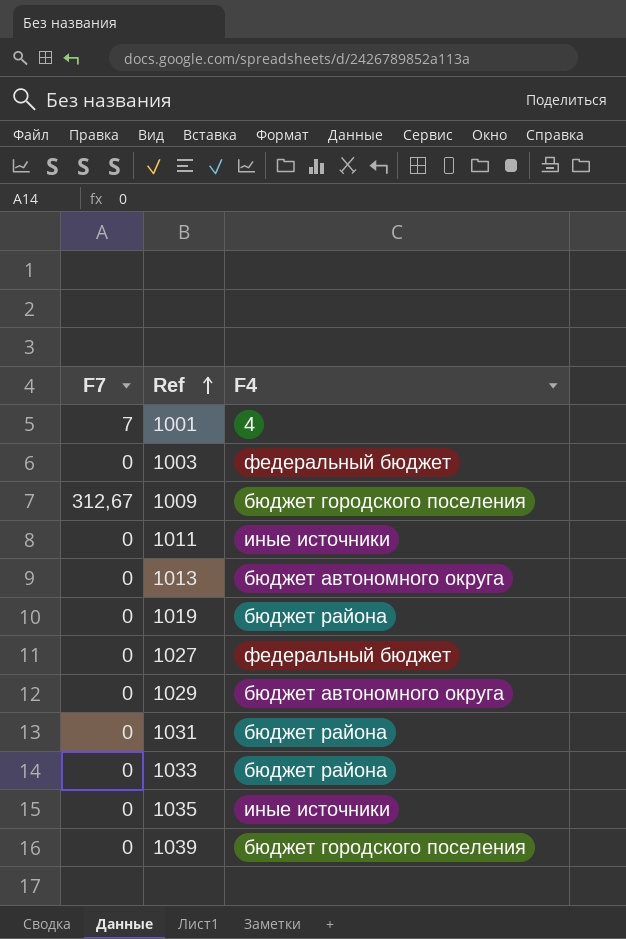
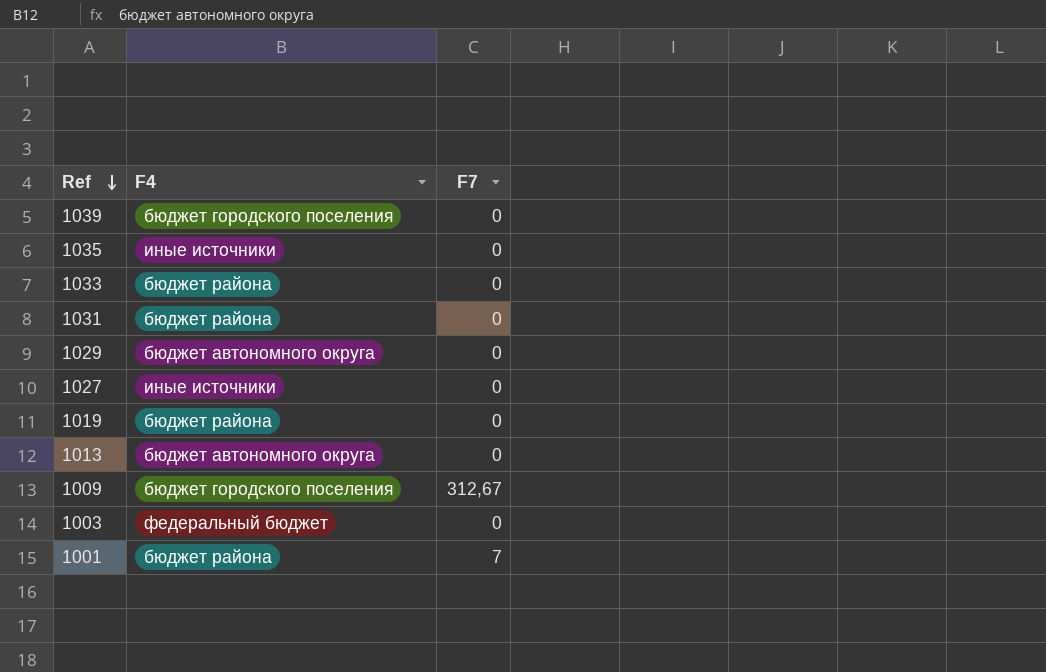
row order: Ref ascending -> Ref descending
column F7 | position: 1 -> 3
row 1011: 0 | иные источники -> none
1027 | F4: федеральный бюджет -> иные источники
1001 | F4: 4 -> бюджет района

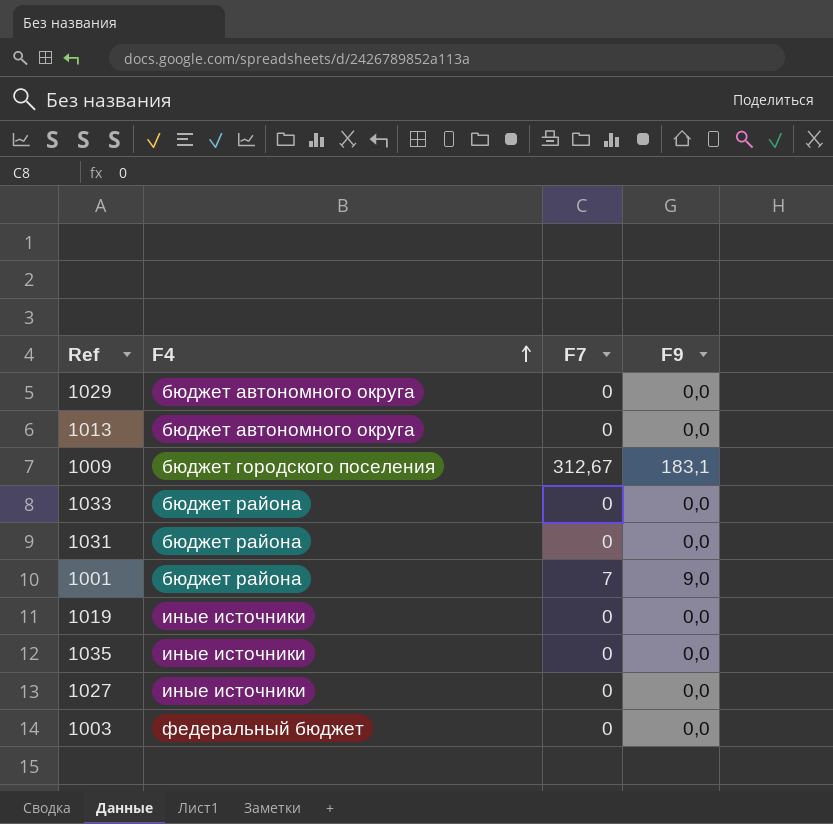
row order: Ref descending -> F4 ascending
column F9 | position: none -> 4
row 1039: бюджет городского поселения | 0 -> none
1019 | F4: бюджет района -> иные источники

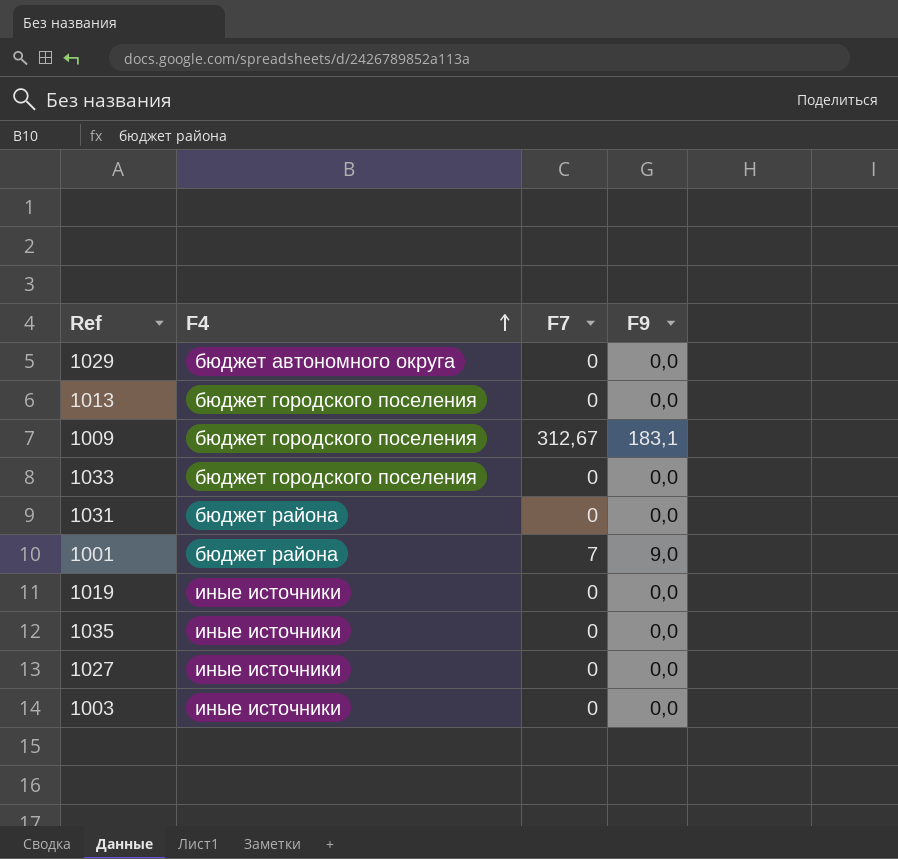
1013 | F4: бюджет автономного округа -> бюджет городского поселения
1033 | F4: бюджет района -> бюджет городского поселения
1003 | F4: федеральный бюджет -> иные источники

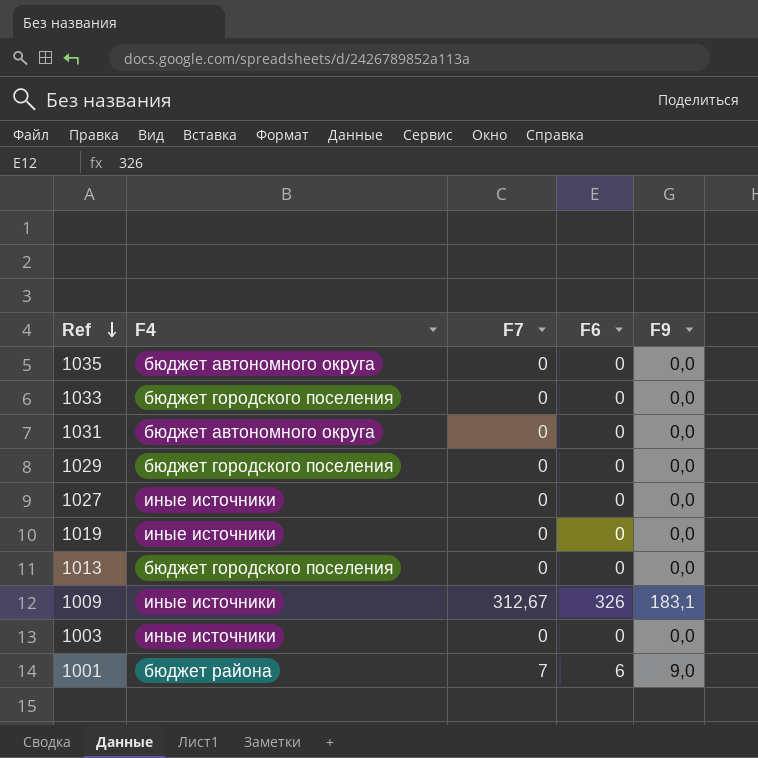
row order: F4 ascending -> Ref descending
column F6 | position: none -> 4
1035 | F4: иные источники -> бюджет автономного округа
1031 | F4: бюджет района -> бюджет автономного округа
1029 | F4: бюджет автономного округа -> бюджет городского поселения
1009 | F4: бюджет городского поселения -> иные источники

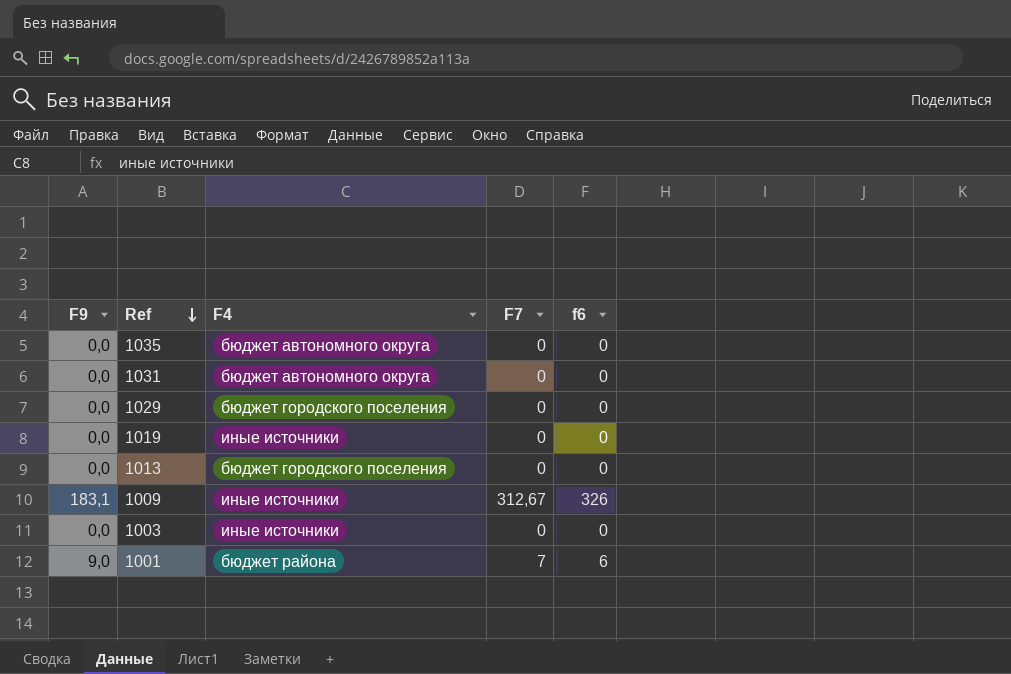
column F9 | position: 5 -> 1
column name: F6 -> f6
row 1033: бюджет городского поселения | 0 | 0 | 0,0 -> none
row 1027: иные источники | 0 | 0 | 0,0 -> none

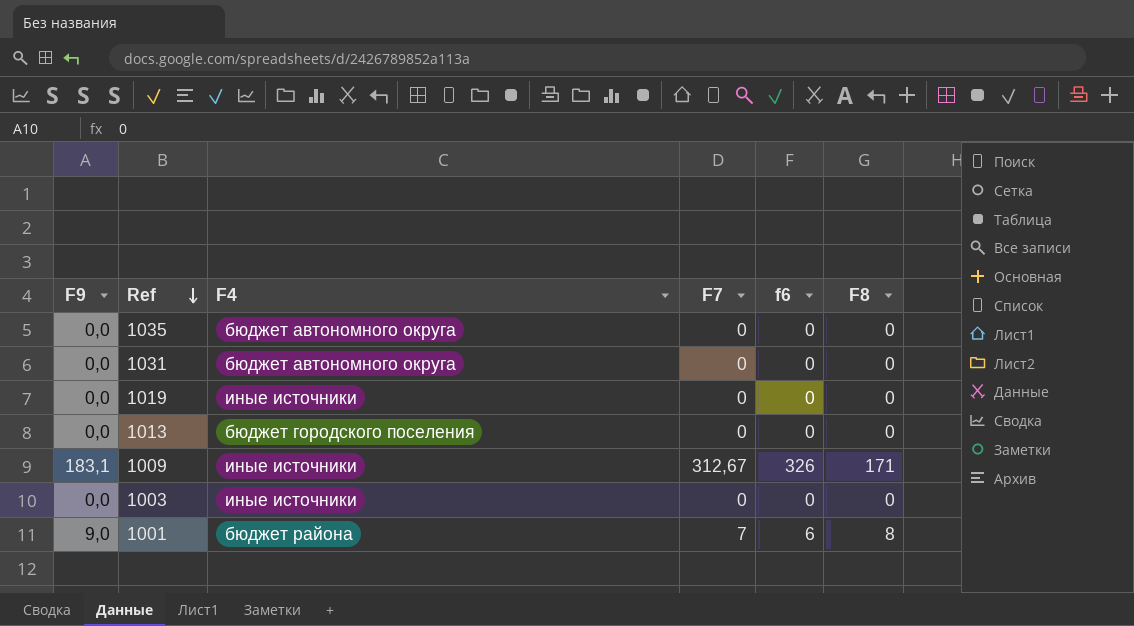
column F8 | position: none -> 6
row 1029: 0,0 | бюджет городского поселения | 0 | 0 -> none

